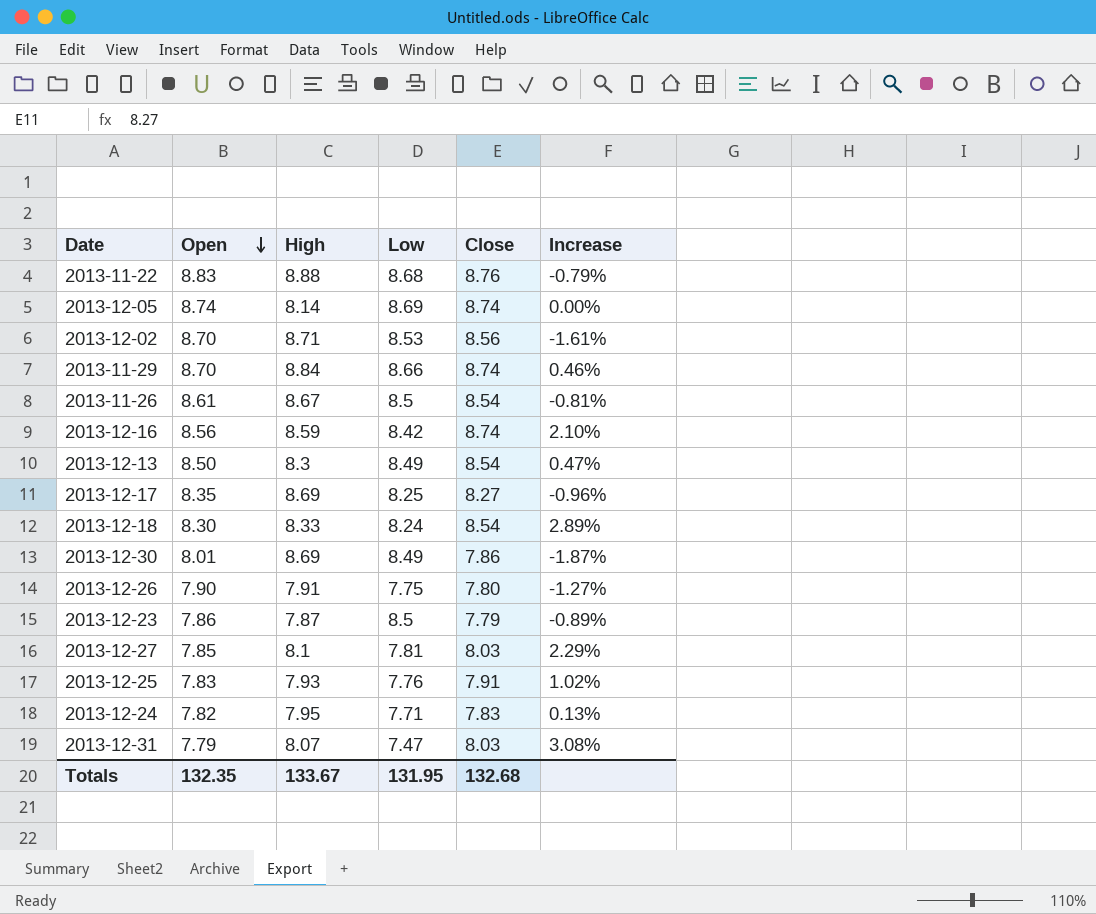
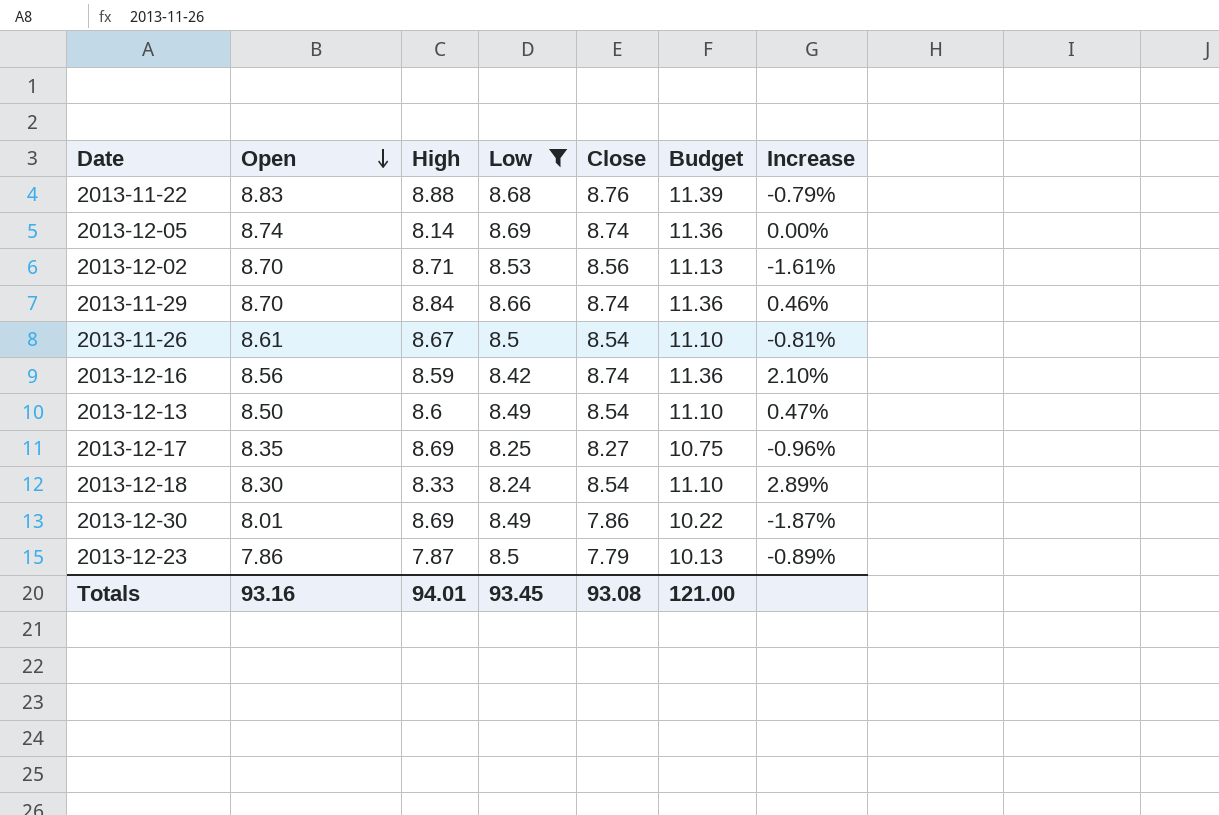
filter: none -> Low >= 8.24
column Budget | formula: none -> [Close] * 1.3
2013-12-13 | High: 8.3 -> 8.6
Totals | Open: 132.35 -> 93.16
Totals | High: 133.67 -> 94.01
Totals | Low: 131.95 -> 93.45
Totals | Close: 132.68 -> 93.08

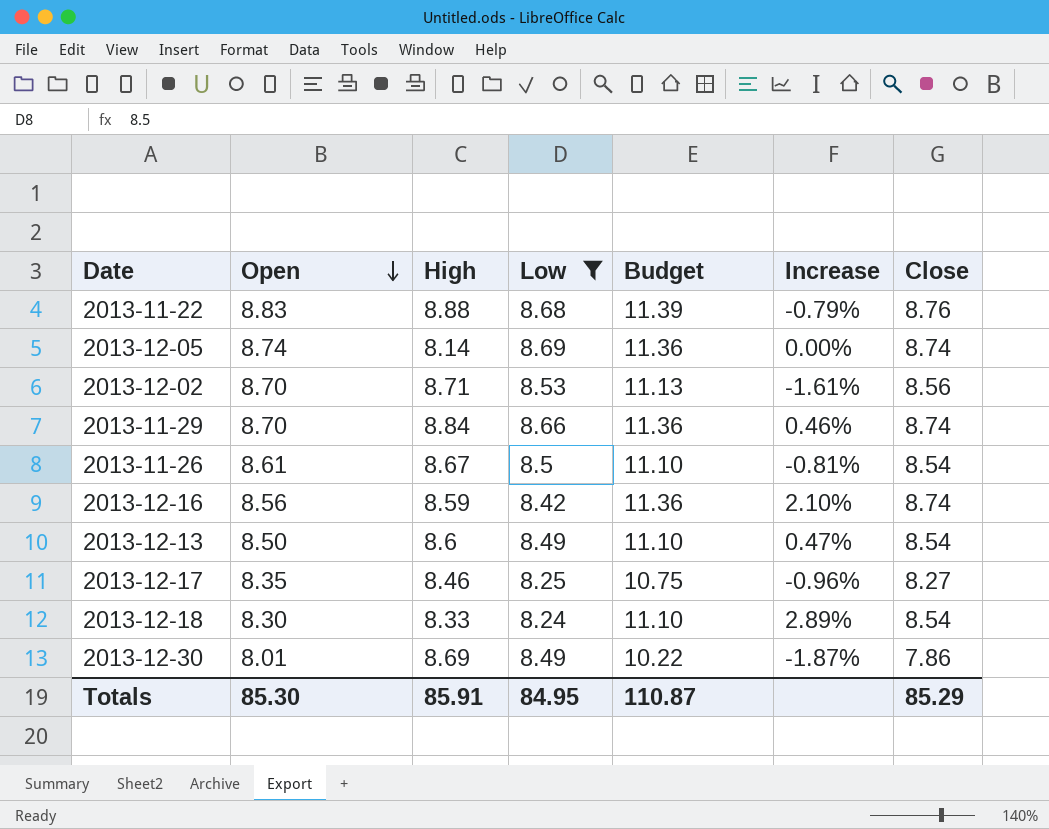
column Close | position: 5 -> 7
row 2013-12-23: 7.86 | 7.87 | 8.5 | 7.79 | 10.13 | -0.89% -> none
2013-12-17 | High: 8.69 -> 8.46
Totals | Open: 93.16 -> 85.30
Totals | High: 94.01 -> 85.91
Totals | Low: 93.45 -> 84.95
Totals | Budget: 121.00 -> 110.87
Totals | Close: 93.08 -> 85.29

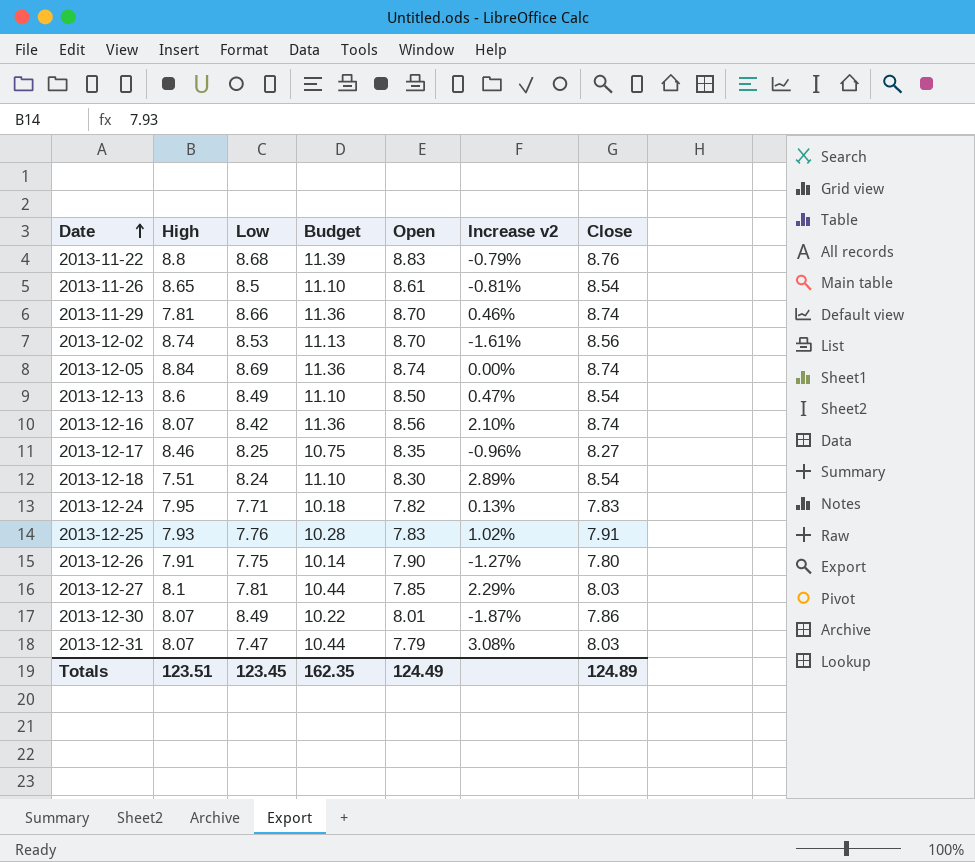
filter: Low >= 8.24 -> none
row order: Open descending -> Date ascending
column Open | position: 2 -> 5
column name: Increase -> Increase v2
2013-11-22 | High: 8.88 -> 8.8
2013-11-26 | High: 8.67 -> 8.65
2013-11-29 | High: 8.84 -> 7.81
2013-12-02 | High: 8.71 -> 8.74
2013-12-05 | High: 8.14 -> 8.84
2013-12-16 | High: 8.59 -> 8.07
2013-12-18 | High: 8.33 -> 7.51
2013-12-30 | High: 8.69 -> 8.07
Totals | High: 85.91 -> 123.51
Totals | Low: 84.95 -> 123.45
Totals | Budget: 110.87 -> 162.35
Totals | Open: 85.30 -> 124.49
Totals | Close: 85.29 -> 124.89

